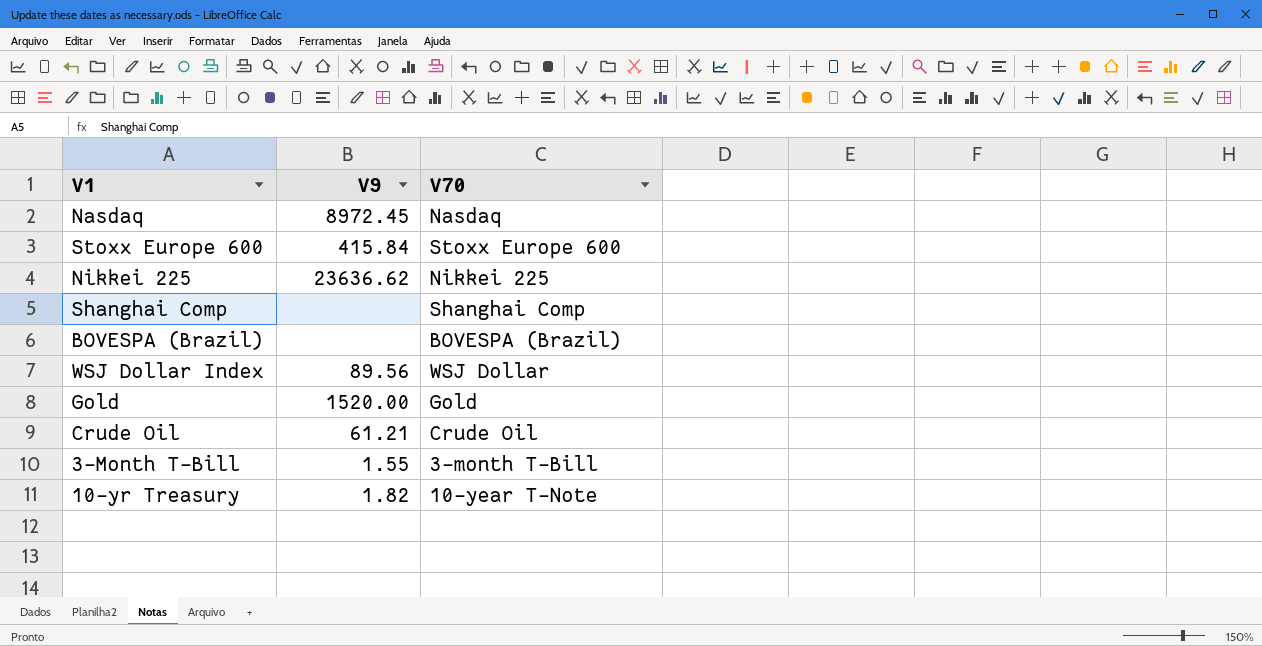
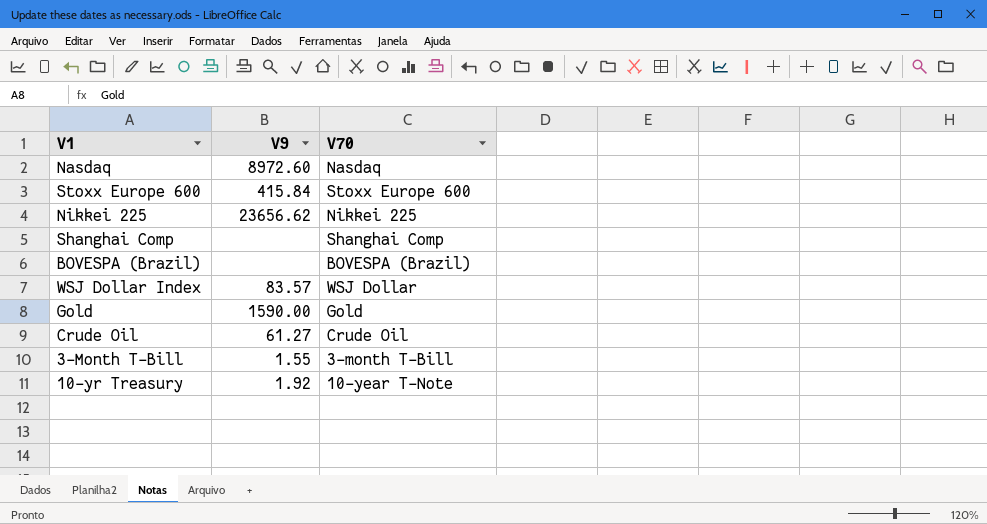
Nasdaq | V9: 8972.45 -> 8972.60
Nikkei 225 | V9: 23636.62 -> 23656.62
WSJ Dollar Index | V9: 89.56 -> 83.57
Gold | V9: 1520.00 -> 1590.00
Crude Oil | V9: 61.21 -> 61.27
10-yr Treasury | V9: 1.82 -> 1.92

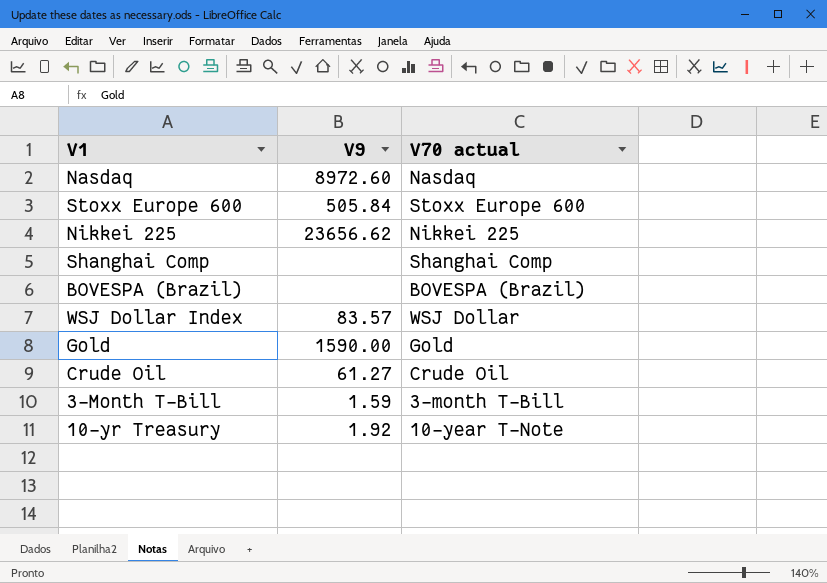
column name: V70 -> V70 actual
Stoxx Europe 600 | V9: 415.84 -> 505.84
3-Month T-Bill | V9: 1.55 -> 1.59

